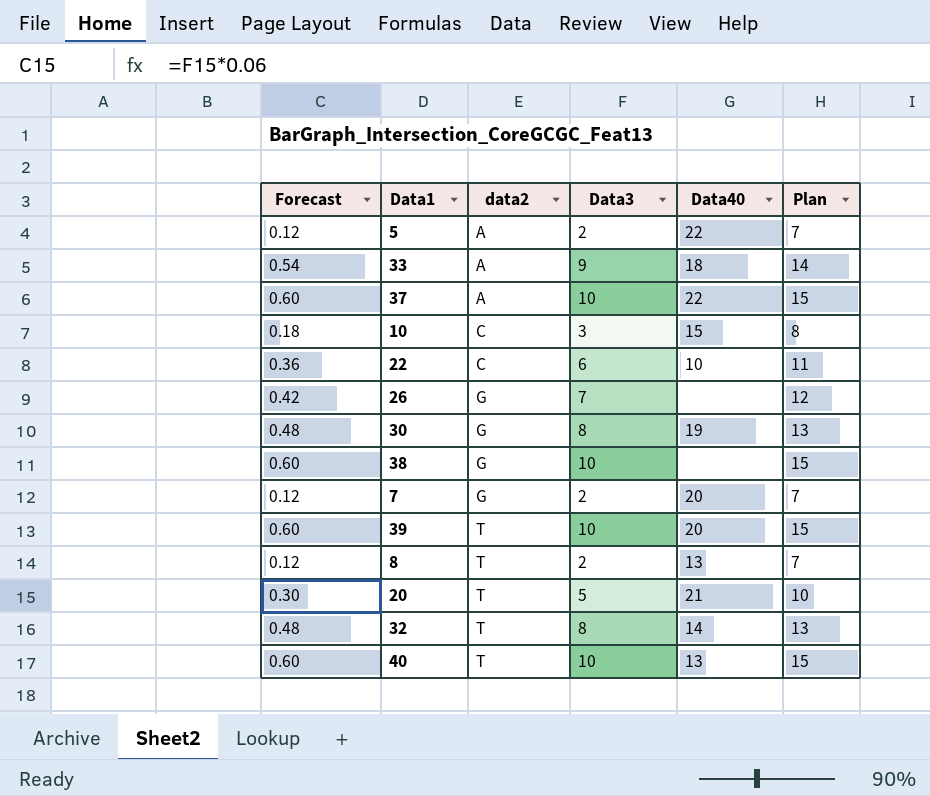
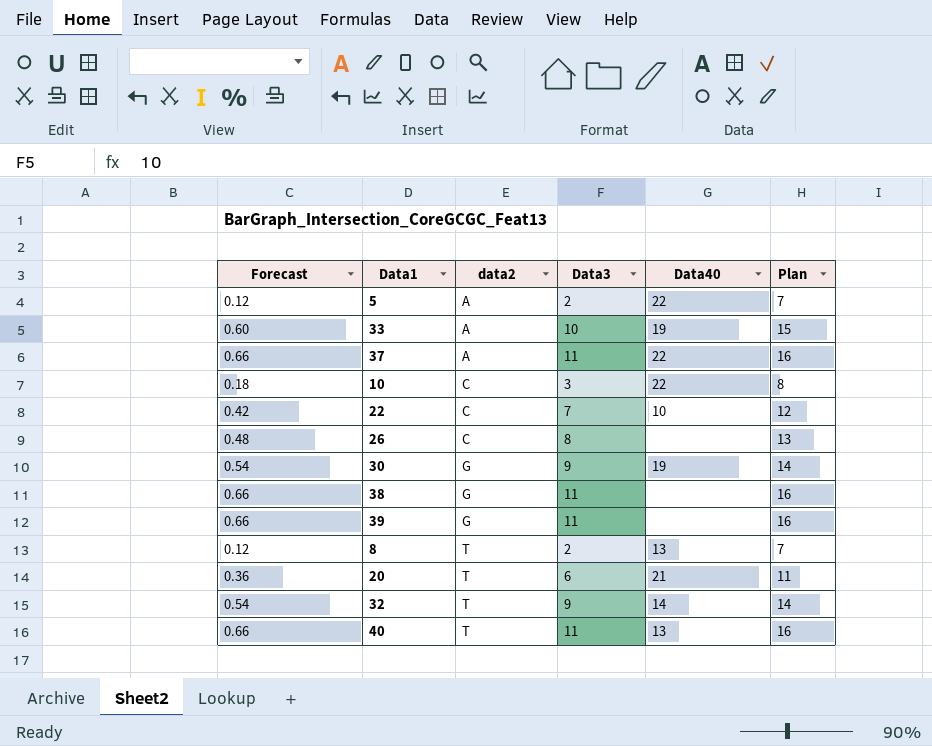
row 7: 0.12 | G | 2 | 20 | 7 -> none
33 | Forecast: 0.54 -> 0.60
33 | Data3: 9 -> 10
33 | Data40: 18 -> 19
33 | Plan: 14 -> 15
37 | Forecast: 0.60 -> 0.66
37 | Data3: 10 -> 11
37 | Plan: 15 -> 16
10 | Data40: 15 -> 22
22 | Forecast: 0.36 -> 0.42
22 | Data3: 6 -> 7
22 | Plan: 11 -> 12
26 | Forecast: 0.42 -> 0.48
26 | data2: G -> C
26 | Data3: 7 -> 8
26 | Plan: 12 -> 13
30 | Forecast: 0.48 -> 0.54
30 | Data3: 8 -> 9
30 | Plan: 13 -> 14
38 | Forecast: 0.60 -> 0.66
38 | Data3: 10 -> 11
38 | Plan: 15 -> 16
39 | Forecast: 0.60 -> 0.66
39 | data2: T -> G
39 | Data3: 10 -> 11
39 | Data40: 20 -> none
39 | Plan: 15 -> 16
20 | Forecast: 0.30 -> 0.36
20 | Data3: 5 -> 6
20 | Plan: 10 -> 11
32 | Forecast: 0.48 -> 0.54
32 | Data3: 8 -> 9
32 | Plan: 13 -> 14
40 | Forecast: 0.60 -> 0.66
40 | Data3: 10 -> 11
40 | Plan: 15 -> 16

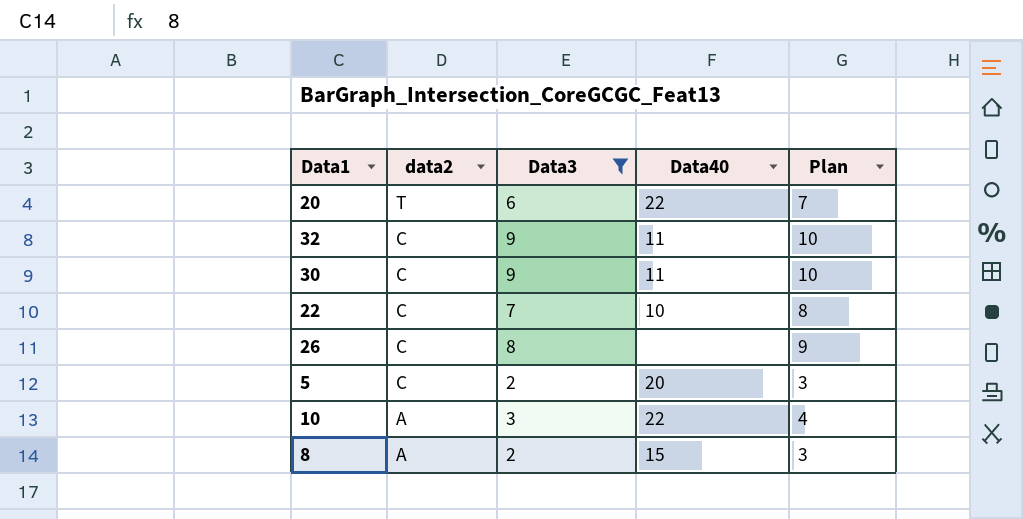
filter: none -> Data3 <= 9
row order: data2 ascending -> data2 descending
column Forecast | formula: [Data3] * 0.06 -> none
column Plan | formula: [Data3] + 5 -> [Data3] + 1
20 | Data40: 21 -> 22
32 | data2: T -> C
32 | Data40: 14 -> 11
30 | data2: G -> C
30 | Data40: 19 -> 11
5 | data2: A -> C
5 | Data40: 22 -> 20
10 | data2: C -> A
8 | data2: T -> A
8 | Data40: 13 -> 15

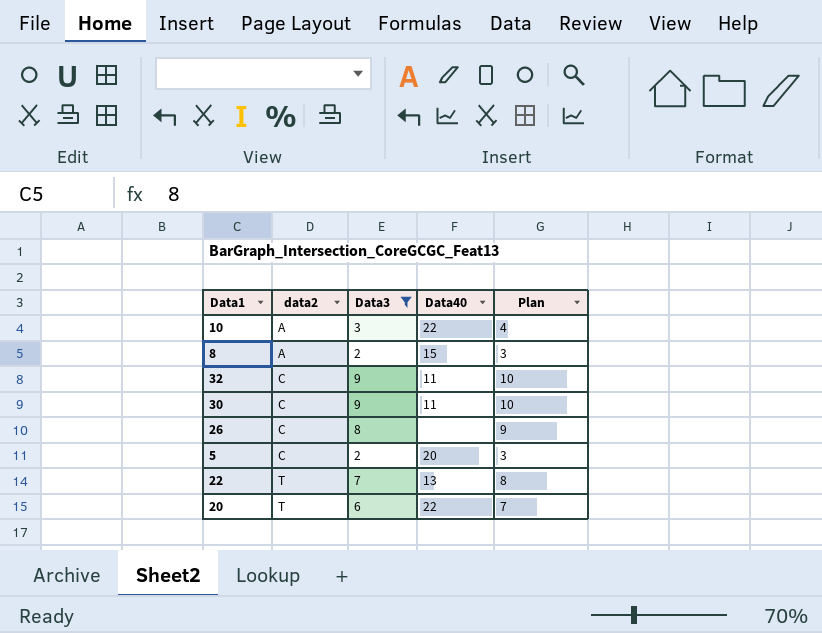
row order: data2 descending -> data2 ascending
22 | data2: C -> T
22 | Data40: 10 -> 13

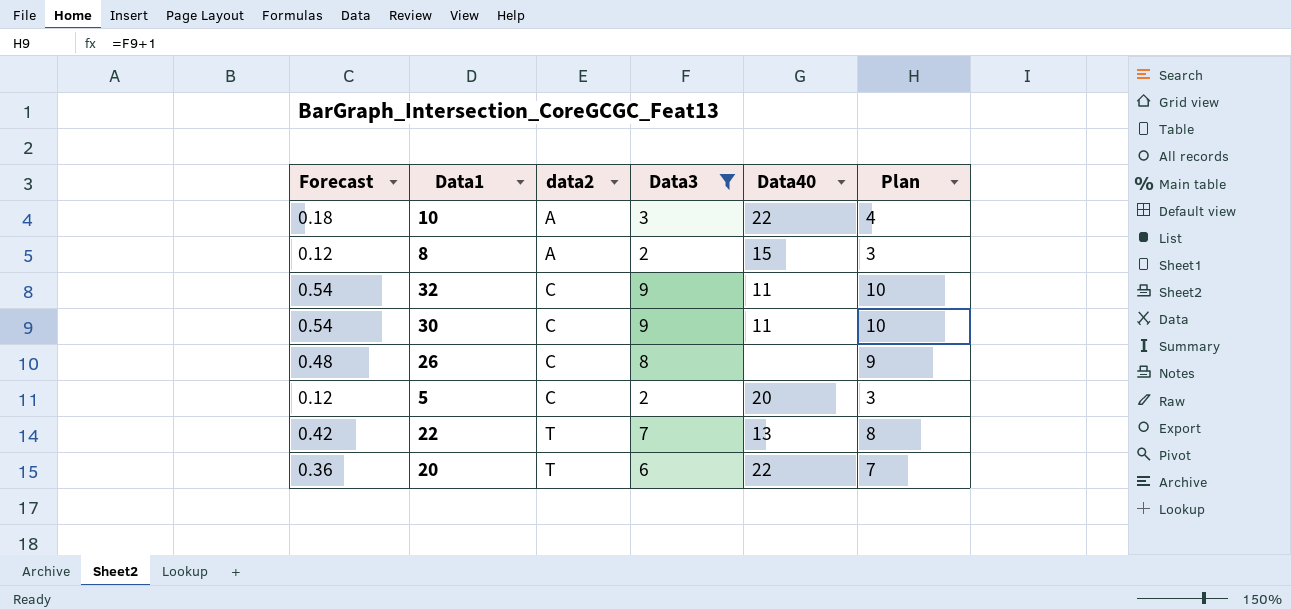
column Forecast | formula: none -> [Data3] * 0.06

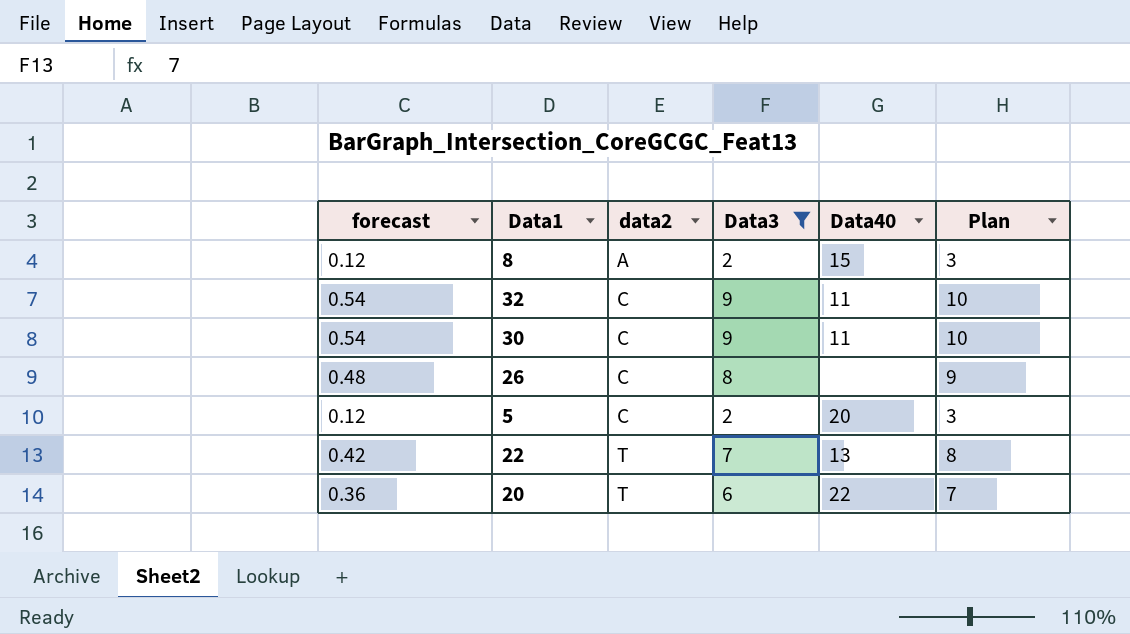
column name: Forecast -> forecast
row 10: 0.18 | A | 3 | 22 | 4 -> none

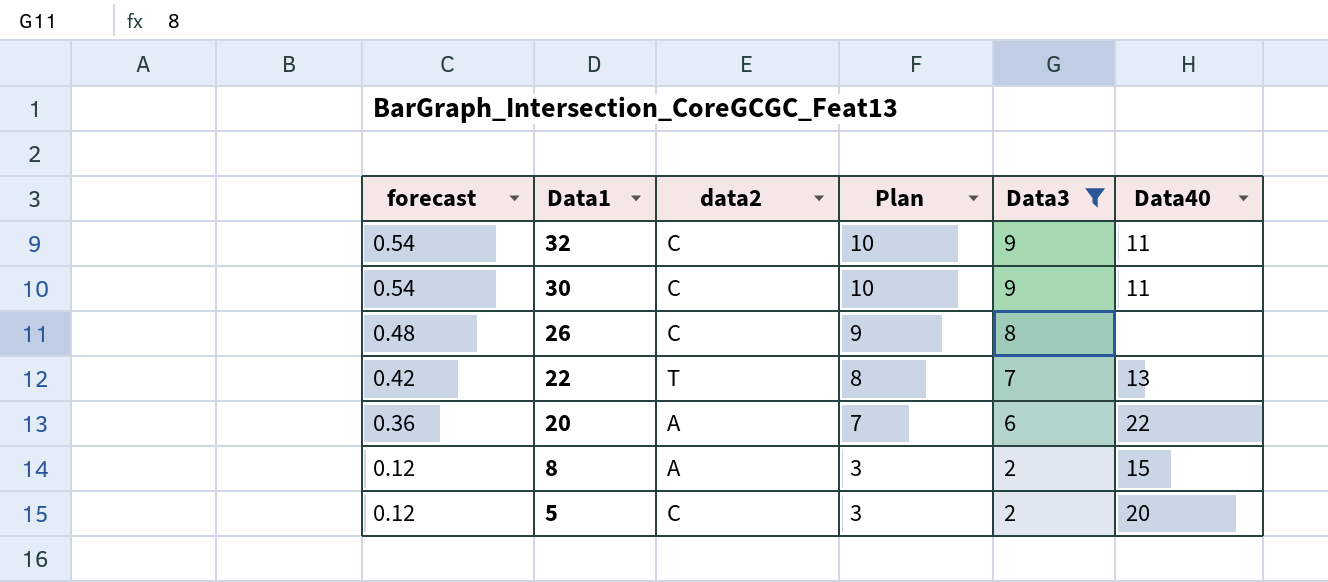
row order: data2 ascending -> forecast descending
column Plan | position: 6 -> 4
20 | data2: T -> A

